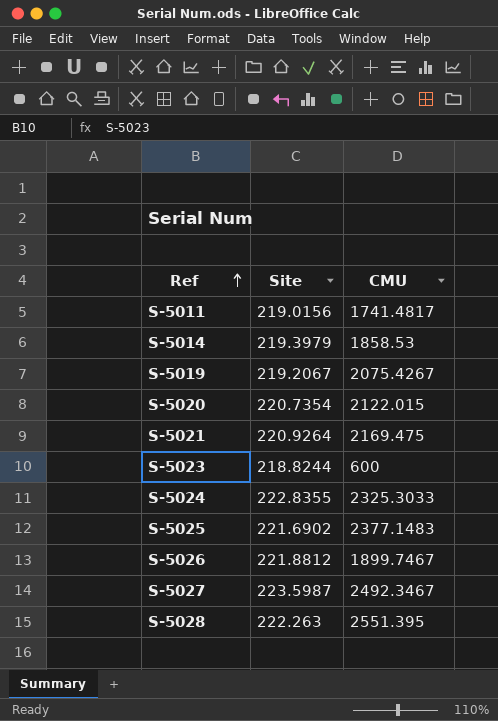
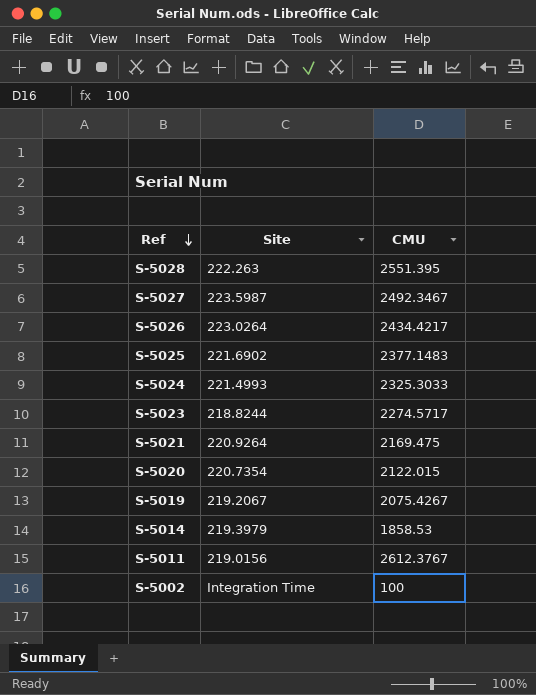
row order: Ref ascending -> Ref descending
S-5026 | Site: 221.8812 -> 223.0264
S-5026 | CMU: 1899.7467 -> 2434.4217
S-5024 | Site: 222.8355 -> 221.4993
S-5023 | CMU: 600 -> 2274.5717
S-5011 | CMU: 1741.4817 -> 2612.3767
row S-5002: none -> Integration Time | 100

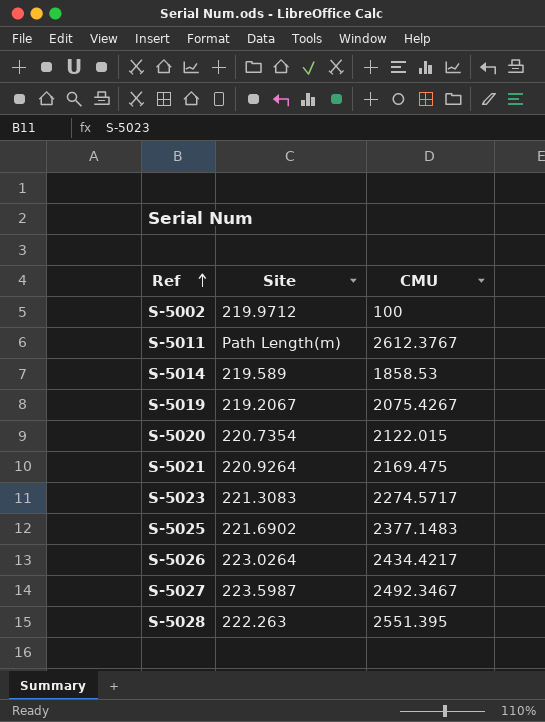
row order: Ref descending -> Ref ascending
row S-5024: 221.4993 | 2325.3033 -> none
S-5002 | Site: Integration Time -> 219.9712
S-5011 | Site: 219.0156 -> Path Length(m)
S-5014 | Site: 219.3979 -> 219.589
S-5023 | Site: 218.8244 -> 221.3083

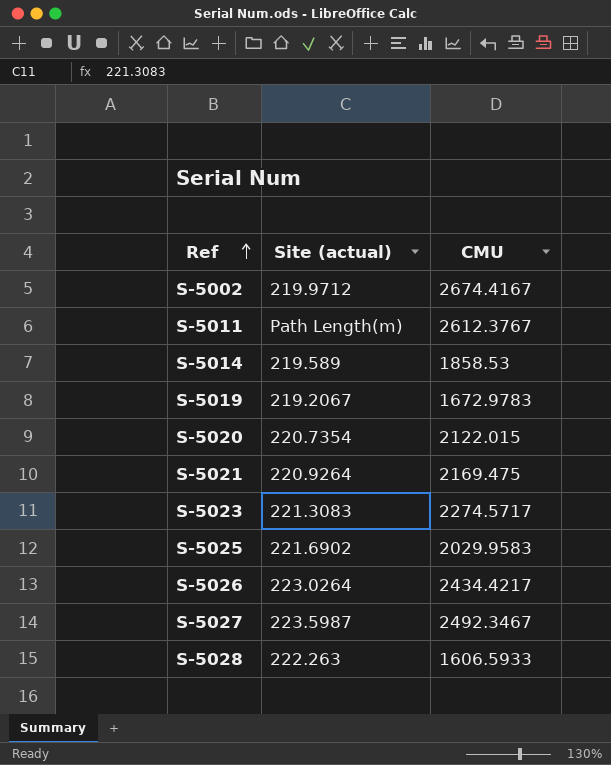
column name: Site -> Site (actual)
S-5002 | CMU: 100 -> 2674.4167
S-5019 | CMU: 2075.4267 -> 1672.9783
S-5025 | CMU: 2377.1483 -> 2029.9583
S-5028 | CMU: 2551.395 -> 1606.5933

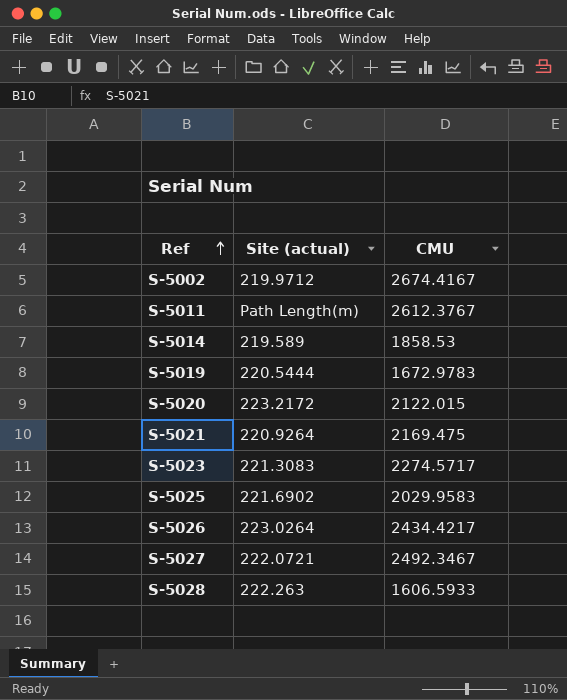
S-5019 | Site (actual): 219.2067 -> 220.5444
S-5020 | Site (actual): 220.7354 -> 223.2172
S-5027 | Site (actual): 223.5987 -> 222.0721

